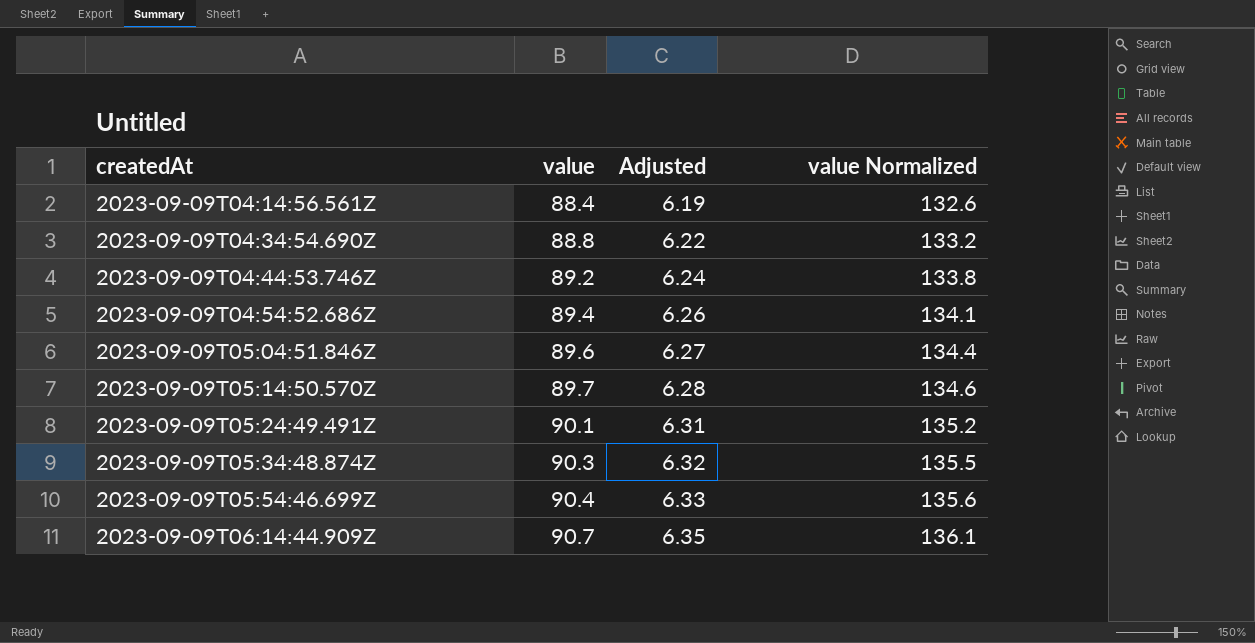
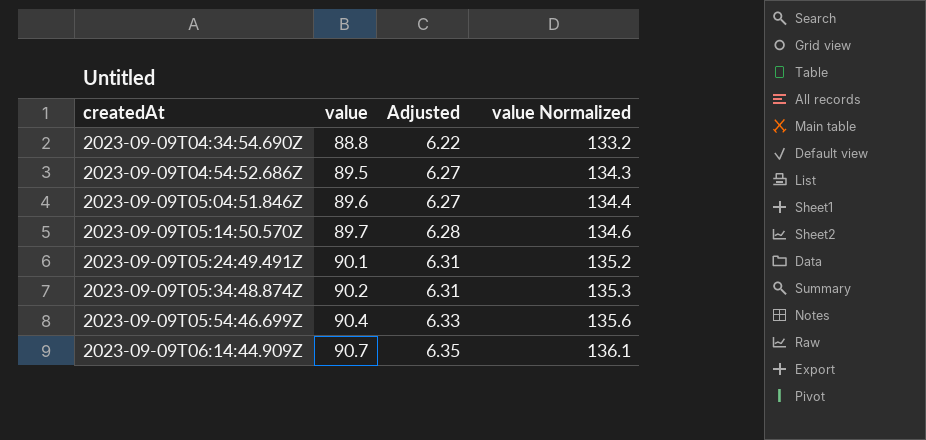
row 2023-09-09T04:14:56.561Z: 88.4 | 6.19 | 132.6 -> none
row 2023-09-09T04:44:53.746Z: 89.2 | 6.24 | 133.8 -> none
2023-09-09T04:54:52.686Z | value: 89.4 -> 89.5
2023-09-09T04:54:52.686Z | Adjusted: 6.26 -> 6.27
2023-09-09T04:54:52.686Z | value Normalized: 134.1 -> 134.3
2023-09-09T05:34:48.874Z | value: 90.3 -> 90.2
2023-09-09T05:34:48.874Z | Adjusted: 6.32 -> 6.31
2023-09-09T05:34:48.874Z | value Normalized: 135.5 -> 135.3

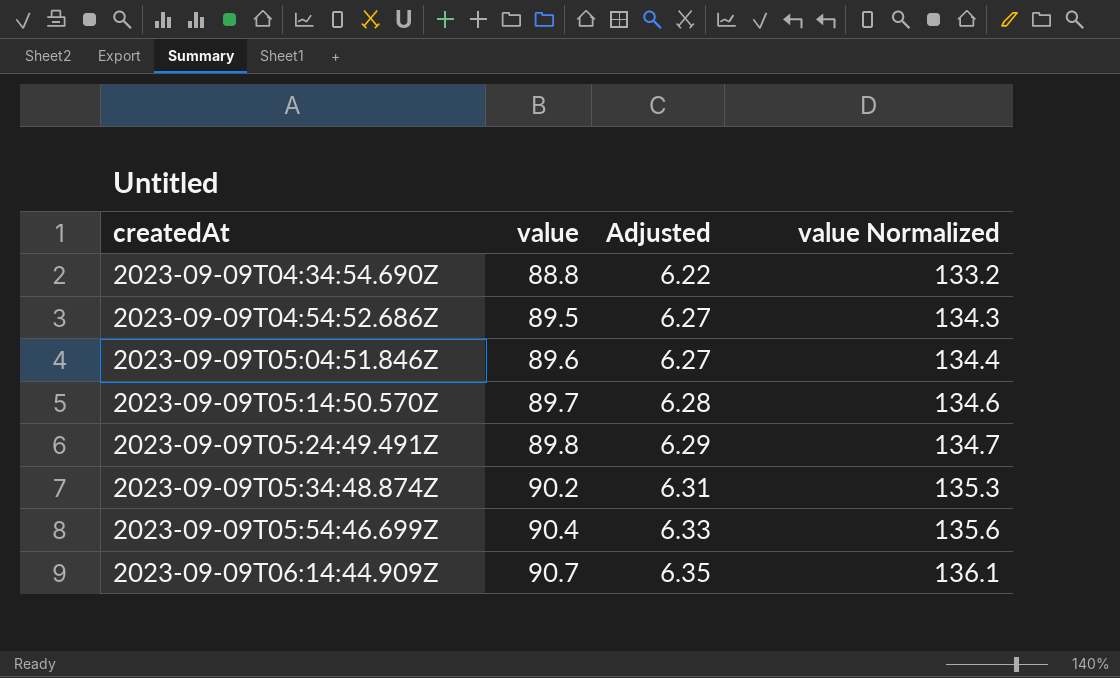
2023-09-09T05:24:49.491Z | value: 90.1 -> 89.8
2023-09-09T05:24:49.491Z | Adjusted: 6.31 -> 6.29
2023-09-09T05:24:49.491Z | value Normalized: 135.2 -> 134.7

